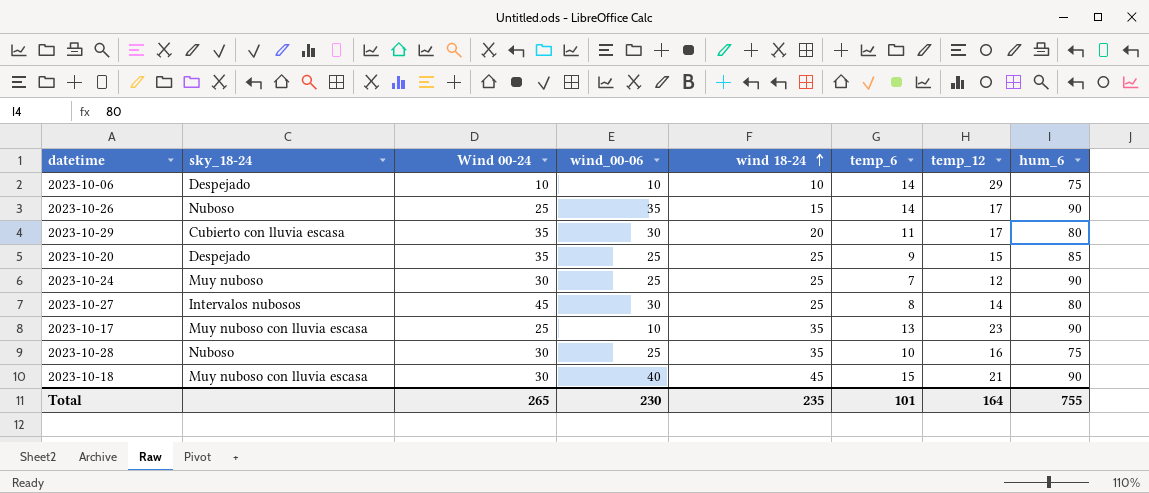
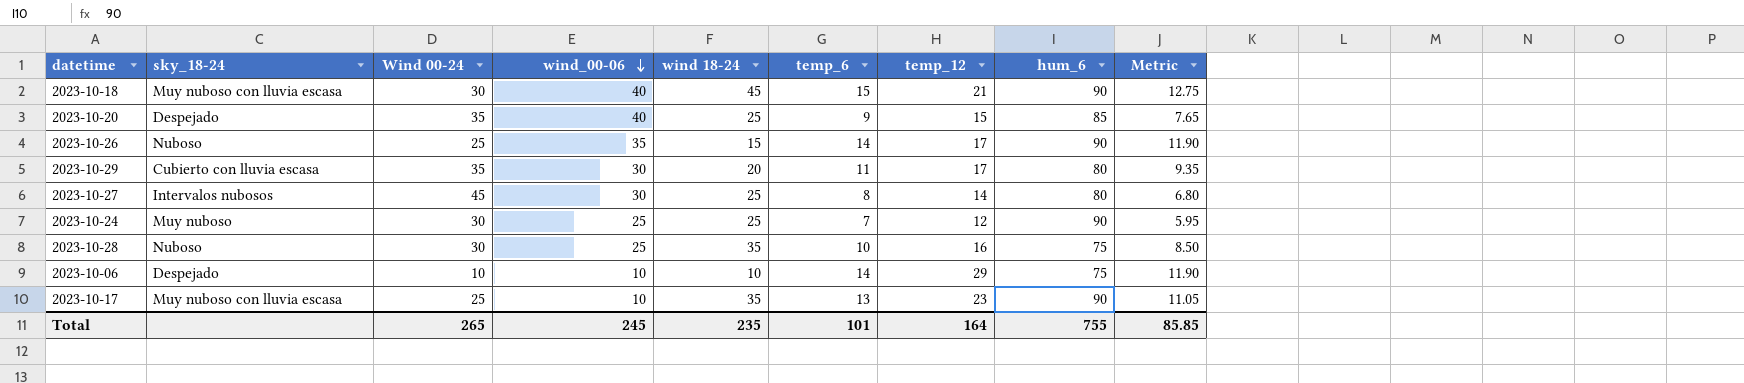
row order: wind 18-24 ascending -> wind_00-06 descending
column Metric | formula: none -> [temp_6] * 0.85
2023-10-20 | wind_00-06: 25 -> 40
Total | wind_00-06: 230 -> 245

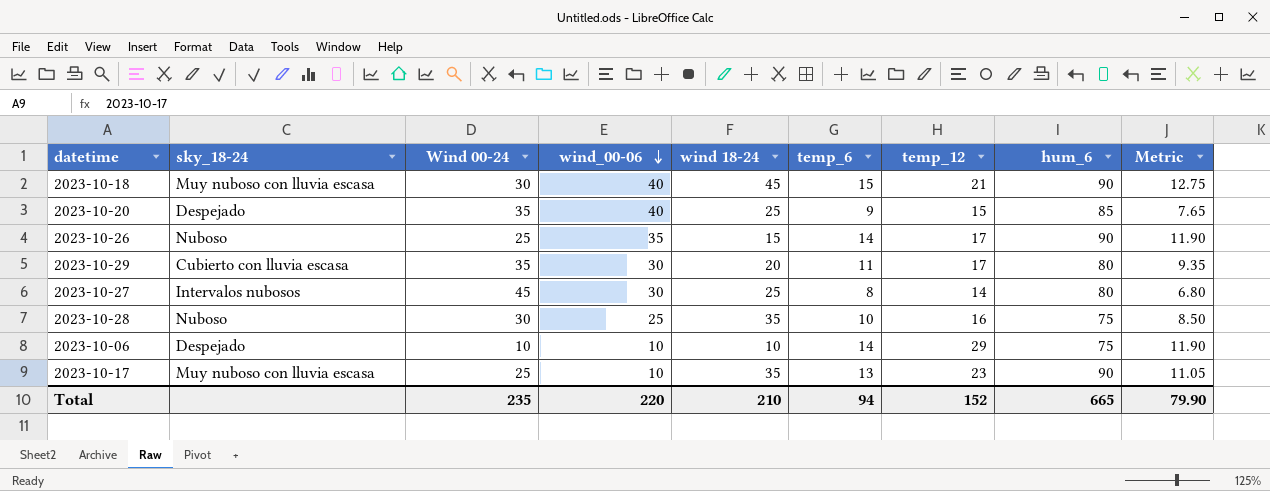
row 2023-10-24: Muy nuboso | 30 | 25 | 25 | 7 | 12 | 90 | 5.95 -> none
Total | Wind 00-24: 265 -> 235
Total | wind_00-06: 245 -> 220
Total | wind 18-24: 235 -> 210
Total | temp_6: 101 -> 94
Total | temp_12: 164 -> 152
Total | hum_6: 755 -> 665
Total | Metric: 85.85 -> 79.90

